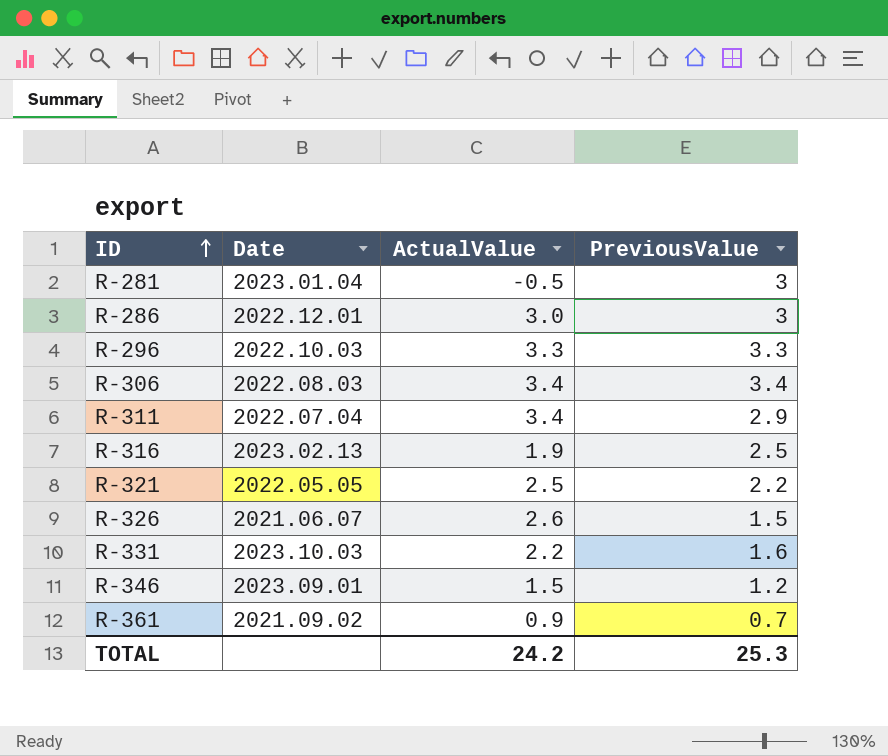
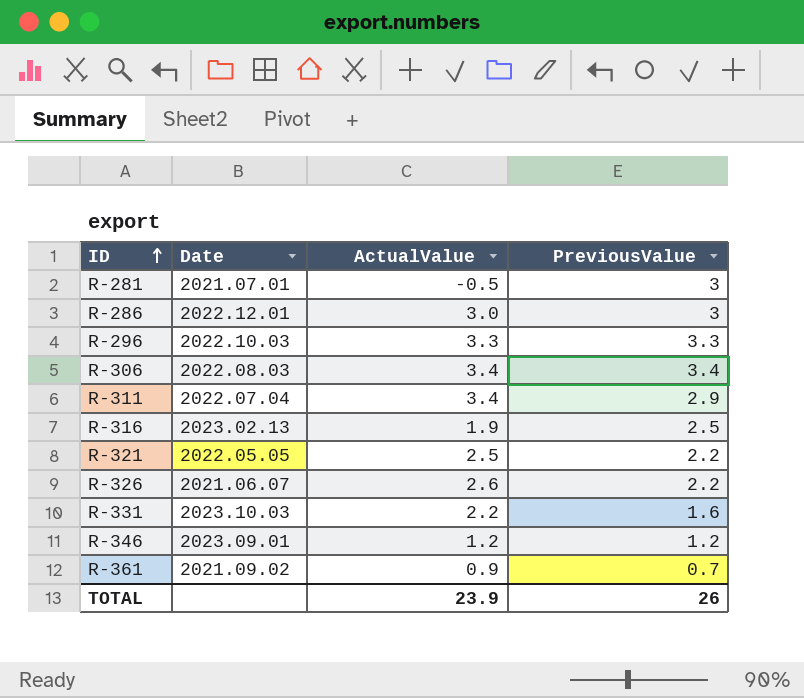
R-281 | Date: 2023.01.04 -> 2021.07.01
R-326 | PreviousValue: 1.5 -> 2.2
R-346 | ActualValue: 1.5 -> 1.2
TOTAL | ActualValue: 24.2 -> 23.9
TOTAL | PreviousValue: 25.3 -> 26

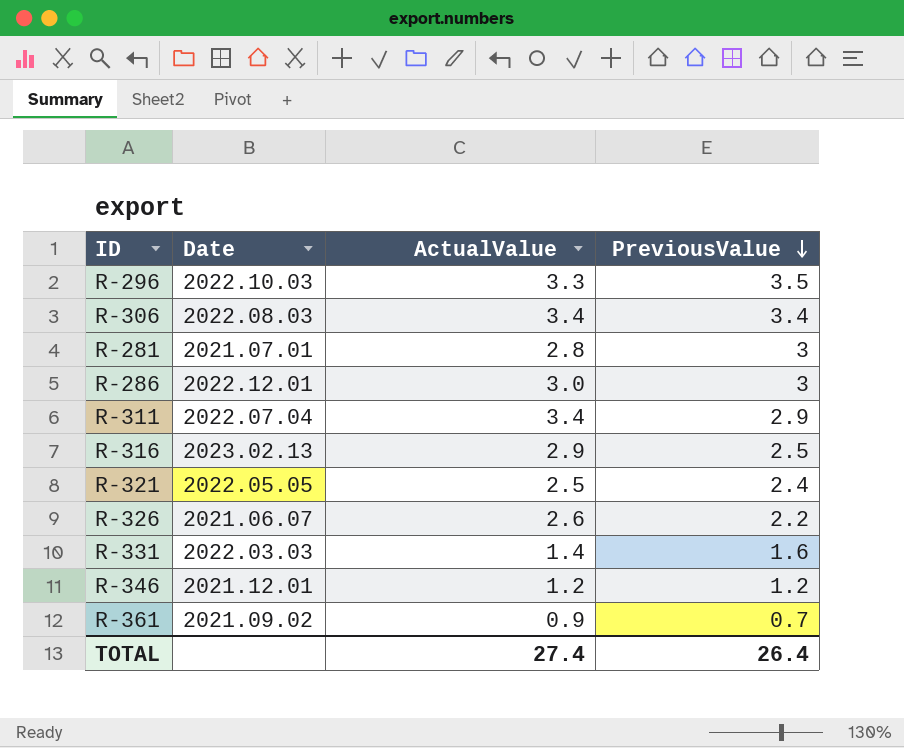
row order: ID ascending -> PreviousValue descending
R-296 | PreviousValue: 3.3 -> 3.5
R-281 | ActualValue: -0.5 -> 2.8
R-316 | ActualValue: 1.9 -> 2.9
R-321 | PreviousValue: 2.2 -> 2.4
R-331 | Date: 2023.10.03 -> 2022.03.03
R-331 | ActualValue: 2.2 -> 1.4
R-346 | Date: 2023.09.01 -> 2021.12.01
TOTAL | ActualValue: 23.9 -> 27.4
TOTAL | PreviousValue: 26 -> 26.4

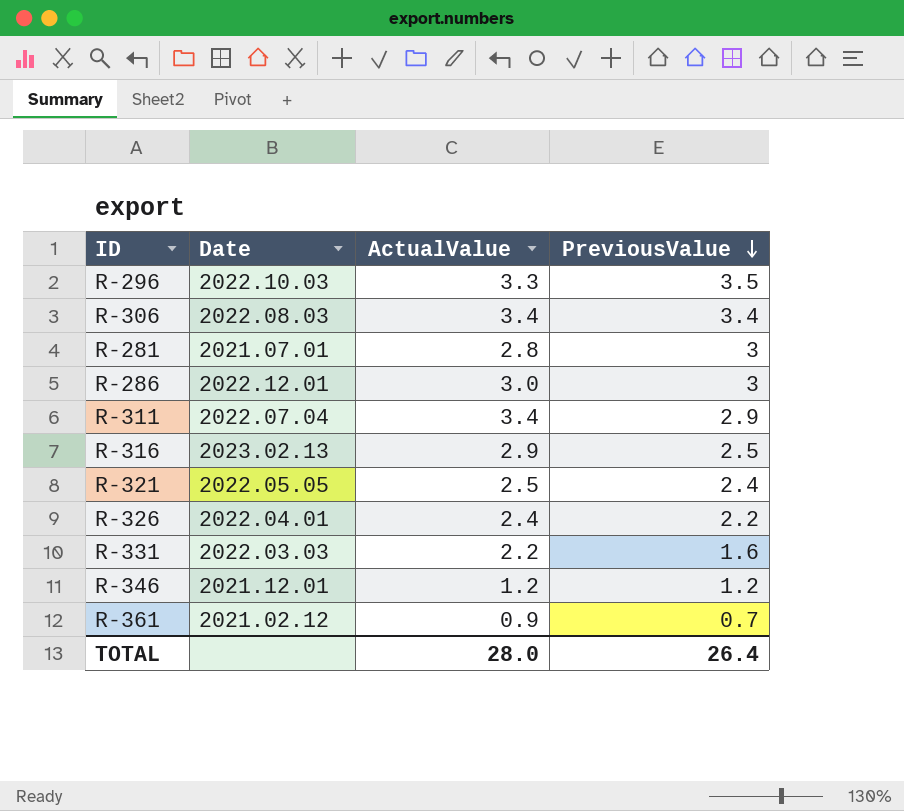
R-326 | Date: 2021.06.07 -> 2022.04.01
R-326 | ActualValue: 2.6 -> 2.4
R-331 | ActualValue: 1.4 -> 2.2
R-361 | Date: 2021.09.02 -> 2021.02.12
TOTAL | ActualValue: 27.4 -> 28.0

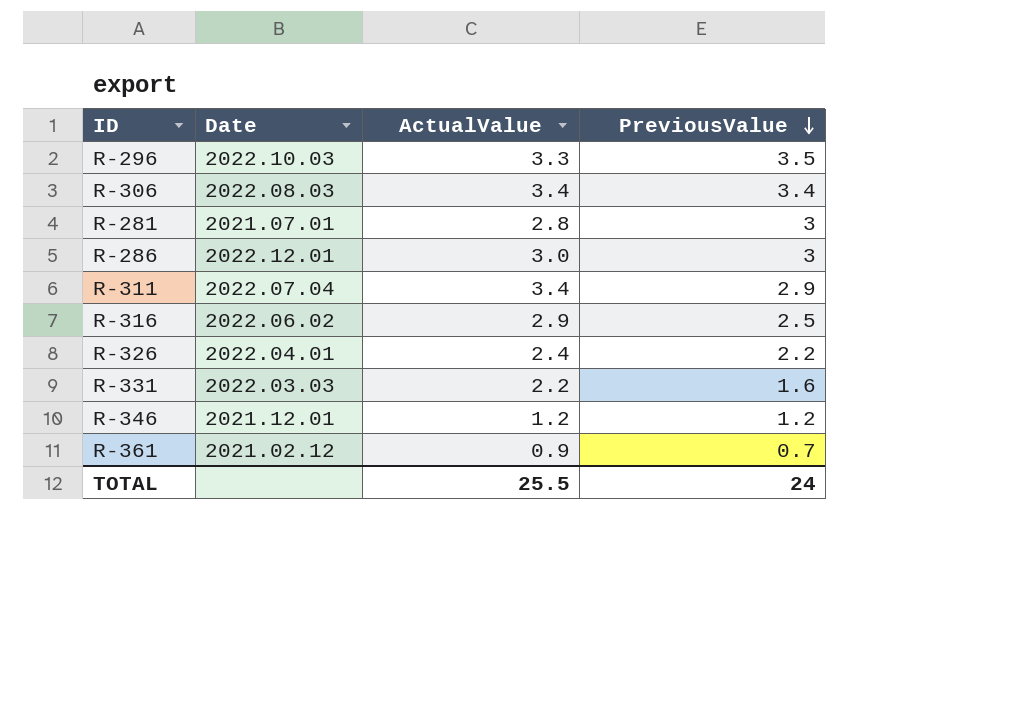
row R-321: 2022.05.05 | 2.5 | 2.4 -> none
R-316 | Date: 2023.02.13 -> 2022.06.02
TOTAL | ActualValue: 28.0 -> 25.5
TOTAL | PreviousValue: 26.4 -> 24

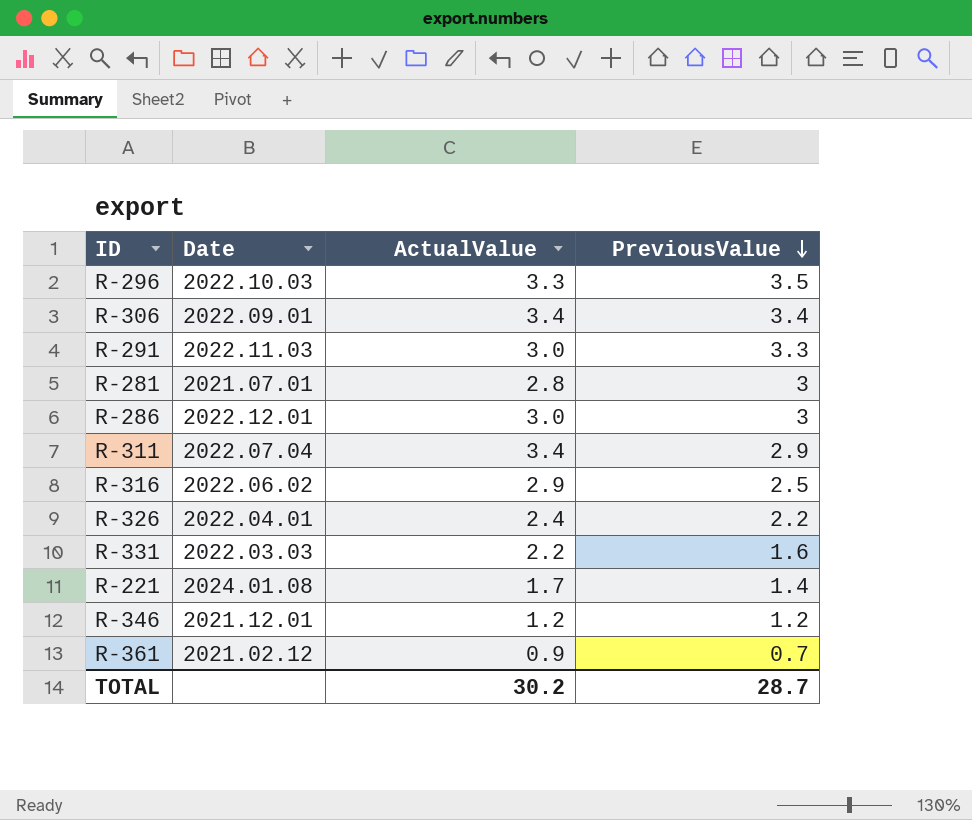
R-306 | Date: 2022.08.03 -> 2022.09.01
row R-291: none -> 2022.11.03 | 3.0 | 3.3
row R-221: none -> 2024.01.08 | 1.7 | 1.4
TOTAL | ActualValue: 25.5 -> 30.2
TOTAL | PreviousValue: 24 -> 28.7

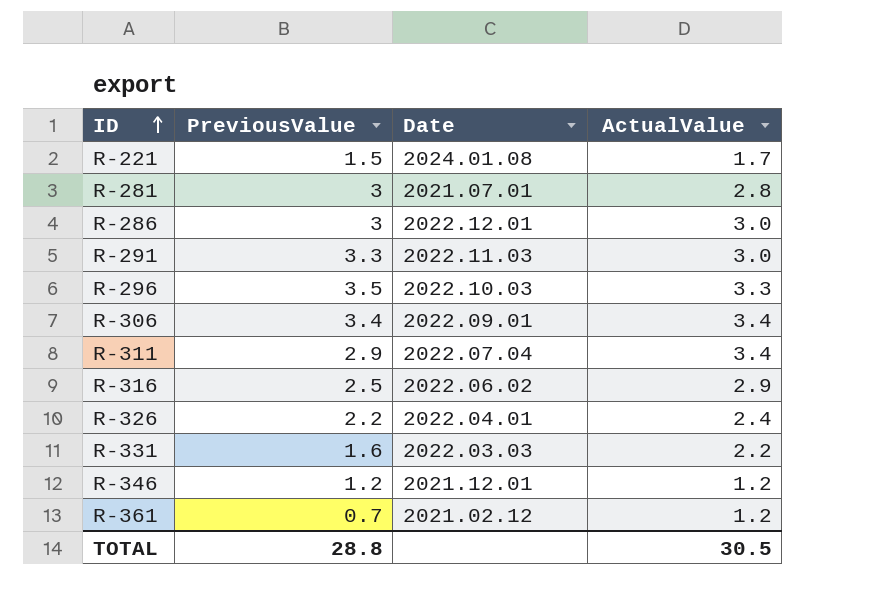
row order: PreviousValue descending -> ID ascending
column PreviousValue | position: 4 -> 2
R-221 | PreviousValue: 1.4 -> 1.5
R-361 | ActualValue: 0.9 -> 1.2
TOTAL | PreviousValue: 28.7 -> 28.8
TOTAL | ActualValue: 30.2 -> 30.5

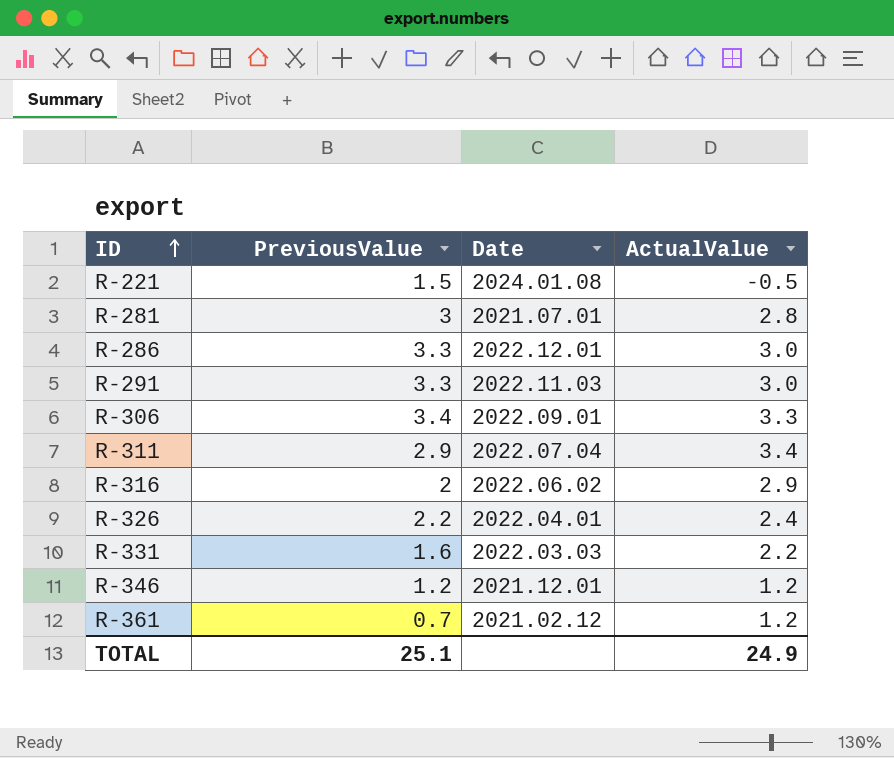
row R-296: 3.5 | 2022.10.03 | 3.3 -> none
R-221 | ActualValue: 1.7 -> -0.5
R-286 | PreviousValue: 3 -> 3.3
R-306 | ActualValue: 3.4 -> 3.3
R-316 | PreviousValue: 2.5 -> 2
TOTAL | PreviousValue: 28.8 -> 25.1
TOTAL | ActualValue: 30.5 -> 24.9

